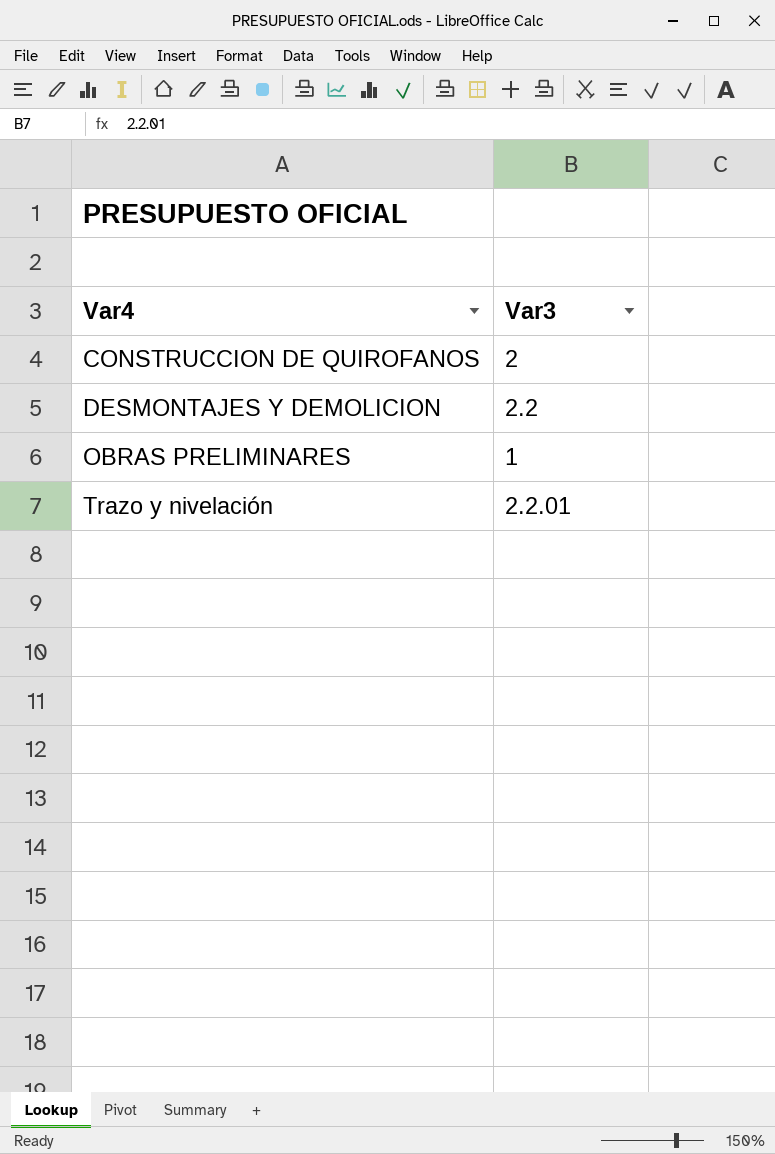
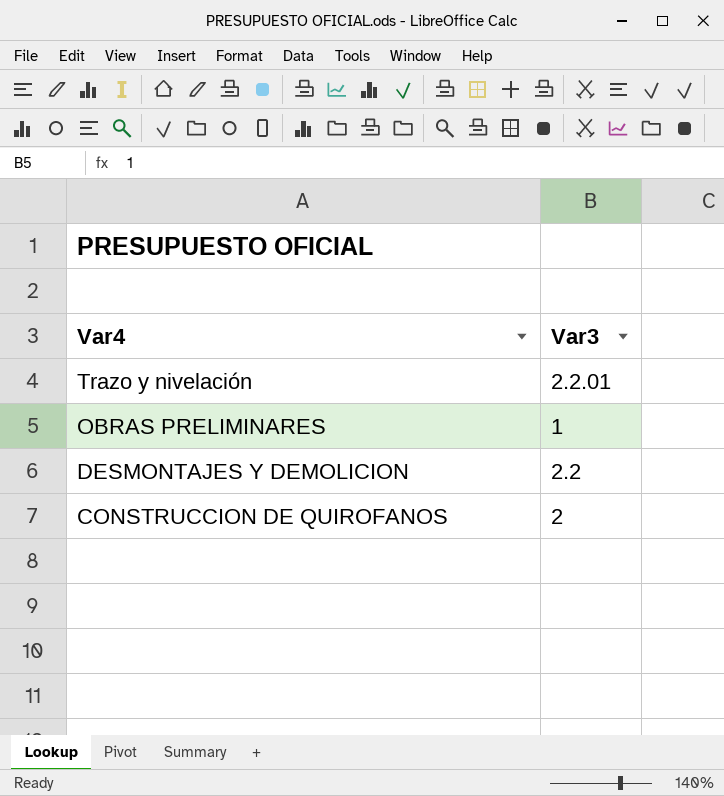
row order: Var4 ascending -> Var4 descending

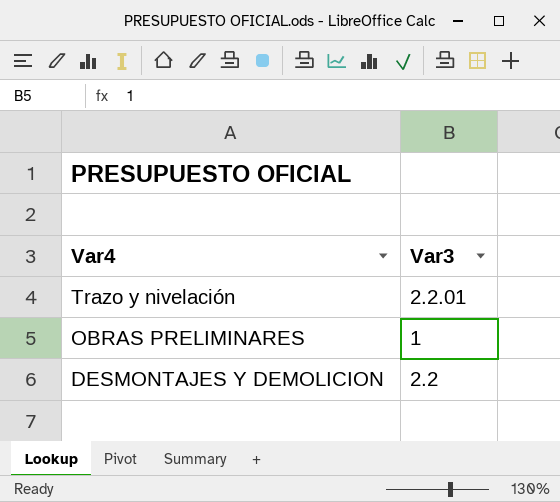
row CONSTRUCCION DE QUIROFANOS: 2 -> none

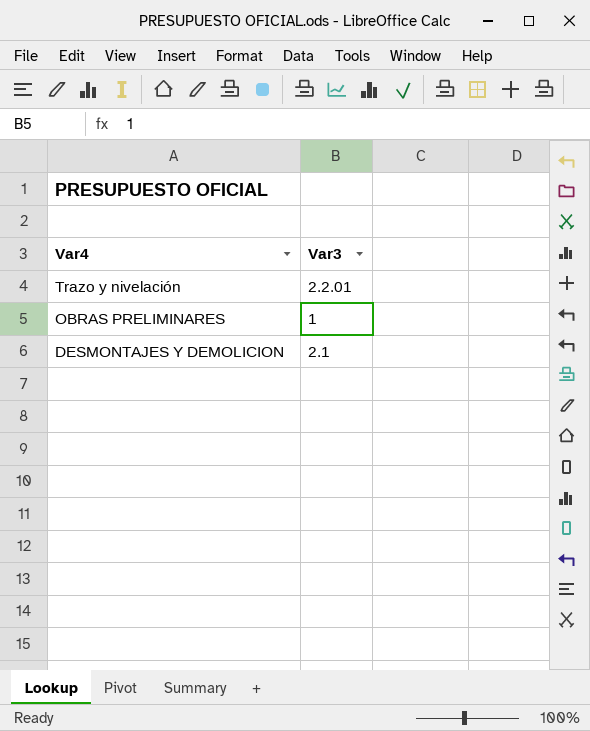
DESMONTAJES Y DEMOLICION | Var3: 2.2 -> 2.1

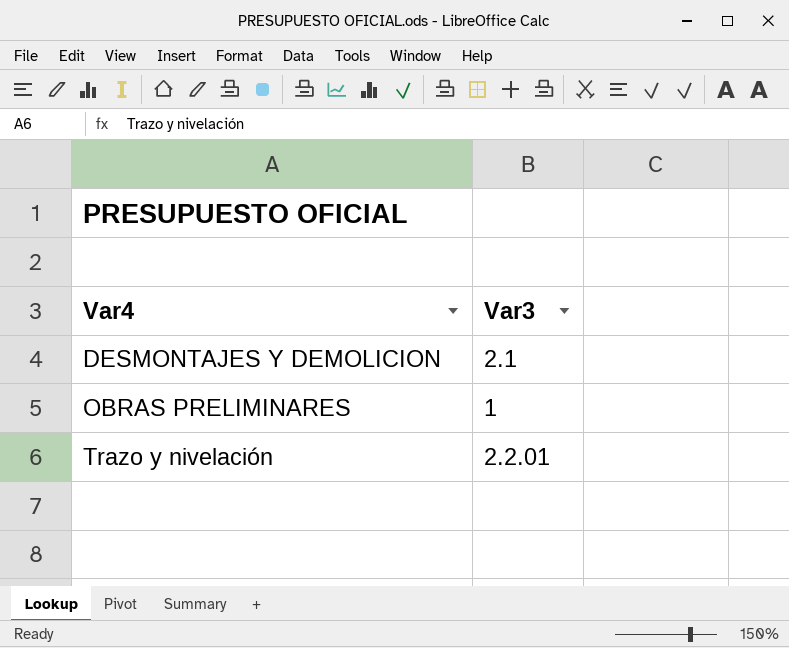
row order: Var4 descending -> Var4 ascending

